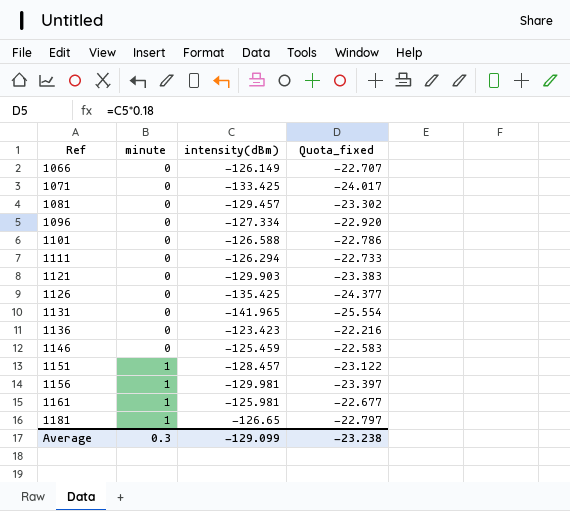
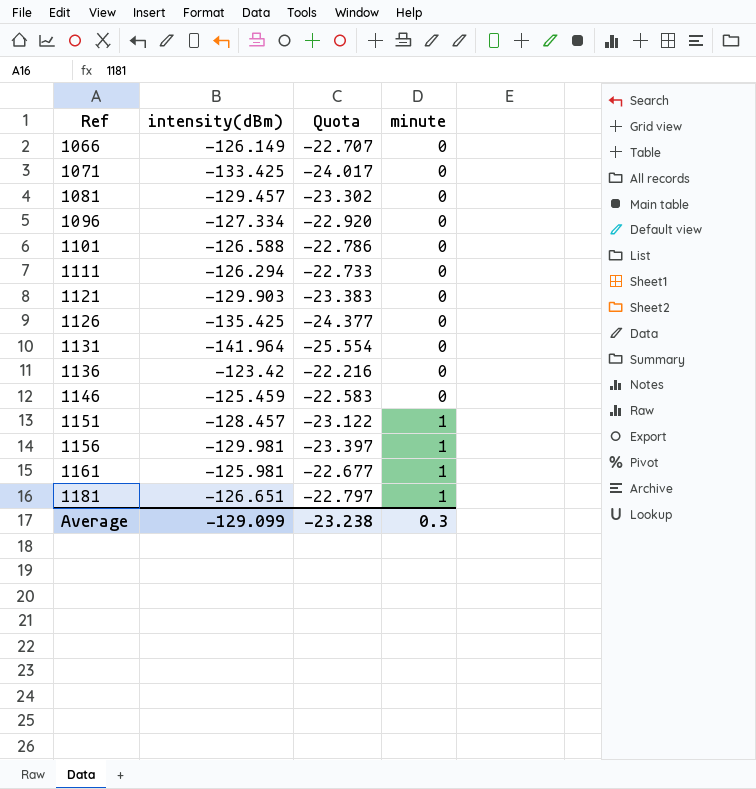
column name: Quota_fixed -> Quota
column minute | position: 2 -> 4
1131 | intensity(dBm): -141.965 -> -141.964
1136 | intensity(dBm): -123.423 -> -123.42
1181 | intensity(dBm): -126.65 -> -126.651

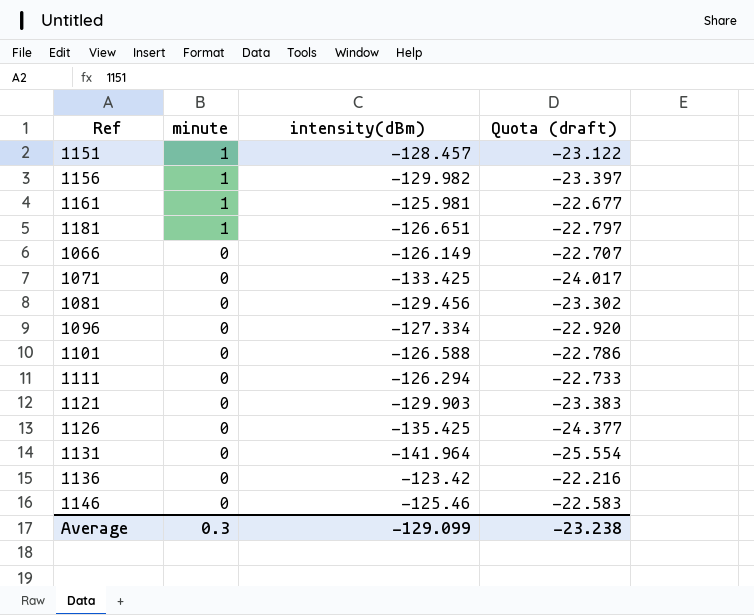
row order: Ref ascending -> minute descending
column minute | position: 4 -> 2
column name: Quota -> Quota (draft)
1156 | intensity(dBm): -129.981 -> -129.982
1081 | intensity(dBm): -129.457 -> -129.456
1146 | intensity(dBm): -125.459 -> -125.46

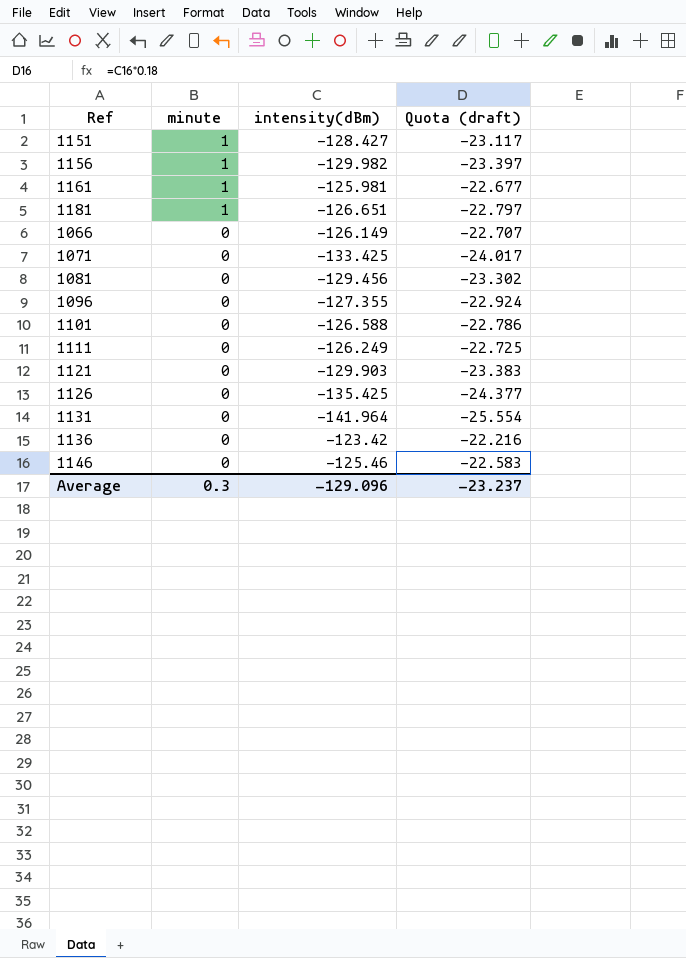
1151 | intensity(dBm): -128.457 -> -128.427
1151 | Quota (draft): -23.122 -> -23.117
1096 | intensity(dBm): -127.334 -> -127.355
1096 | Quota (draft): -22.920 -> -22.924
1111 | intensity(dBm): -126.294 -> -126.249
1111 | Quota (draft): -22.733 -> -22.725
Average | intensity(dBm): -129.099 -> -129.096
Average | Quota (draft): -23.238 -> -23.237

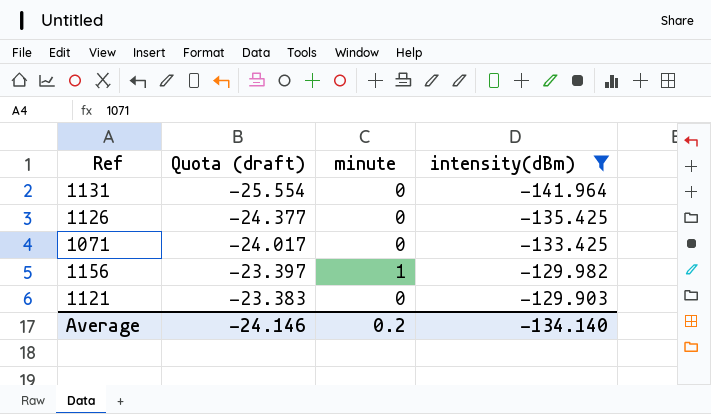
filter: none -> intensity(dBm) <= -129.903
row order: minute descending -> Quota (draft) ascending
column Quota (draft) | position: 4 -> 2
Average | Quota (draft): -23.237 -> -24.146
Average | minute: 0.3 -> 0.2
Average | intensity(dBm): -129.096 -> -134.140

